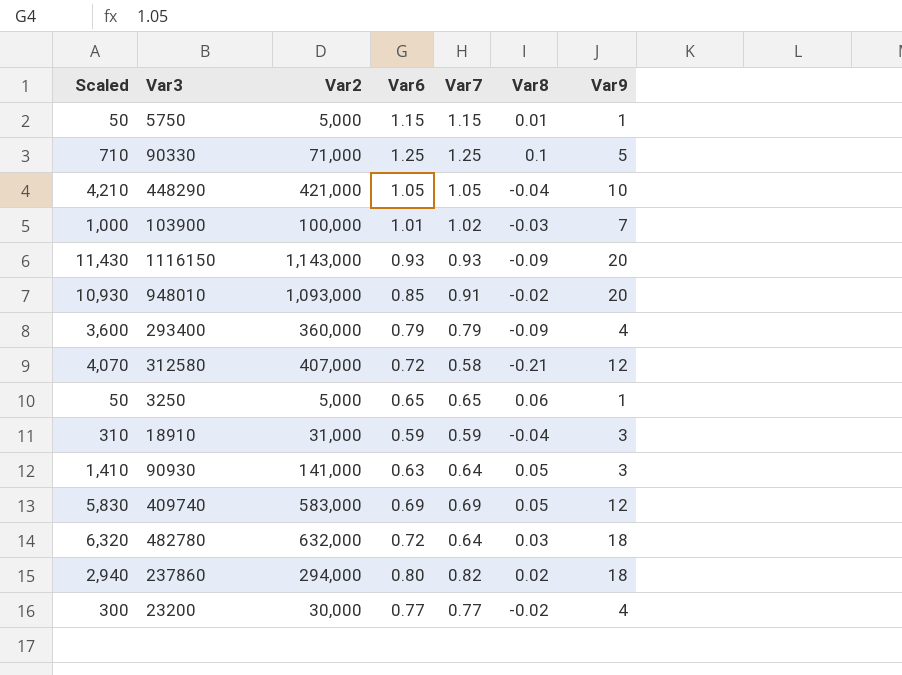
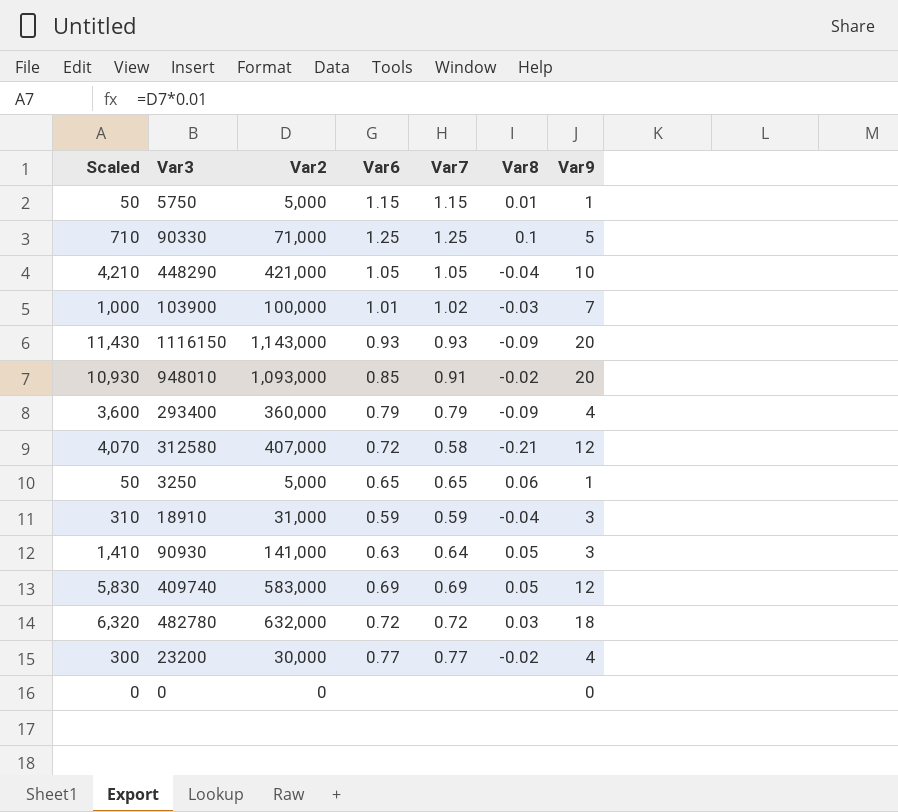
row 237860: 2,940 | 294,000 | 0.80 | 0.82 | 0.02 | 18 -> none
482780 | Var7: 0.64 -> 0.72
row 0: none -> 0 | 0 | none | none | none | 0

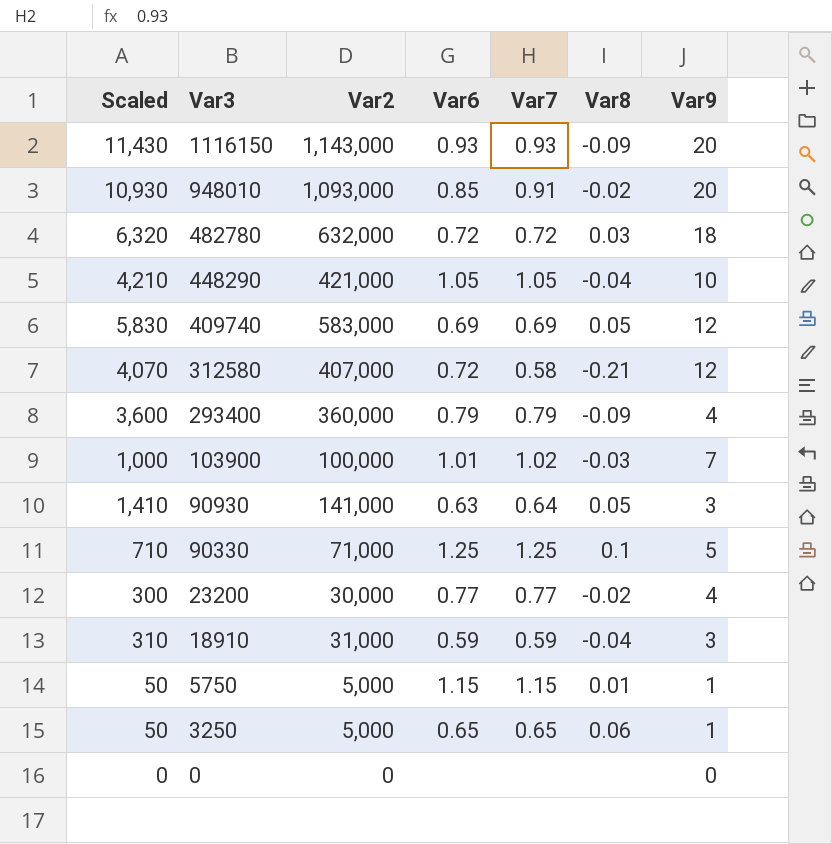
row order: none -> Var3 descending

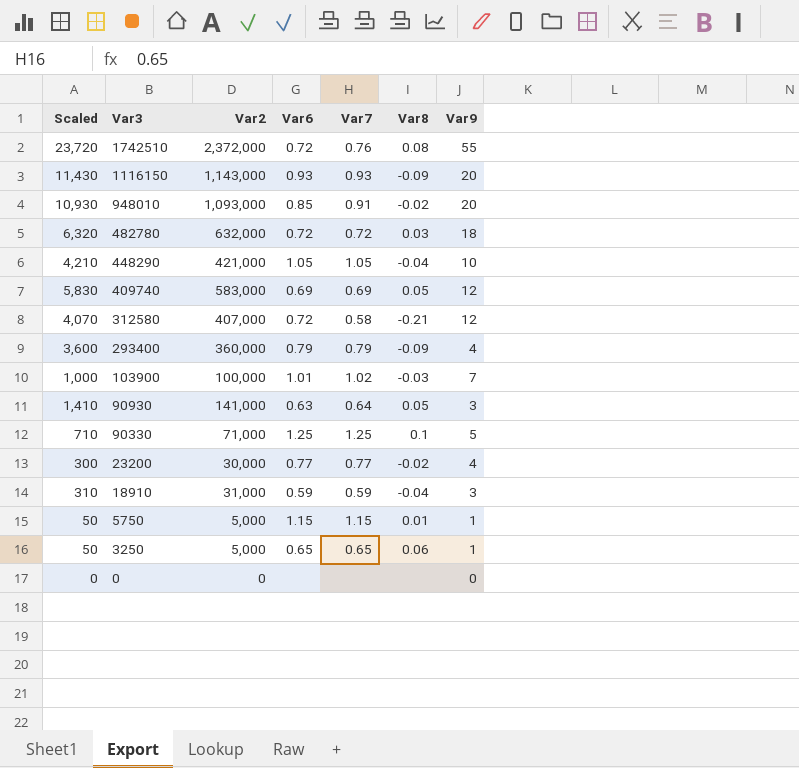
row 1742510: none -> 23,720 | 2,372,000 | 0.72 | 0.76 | 0.08 | 55

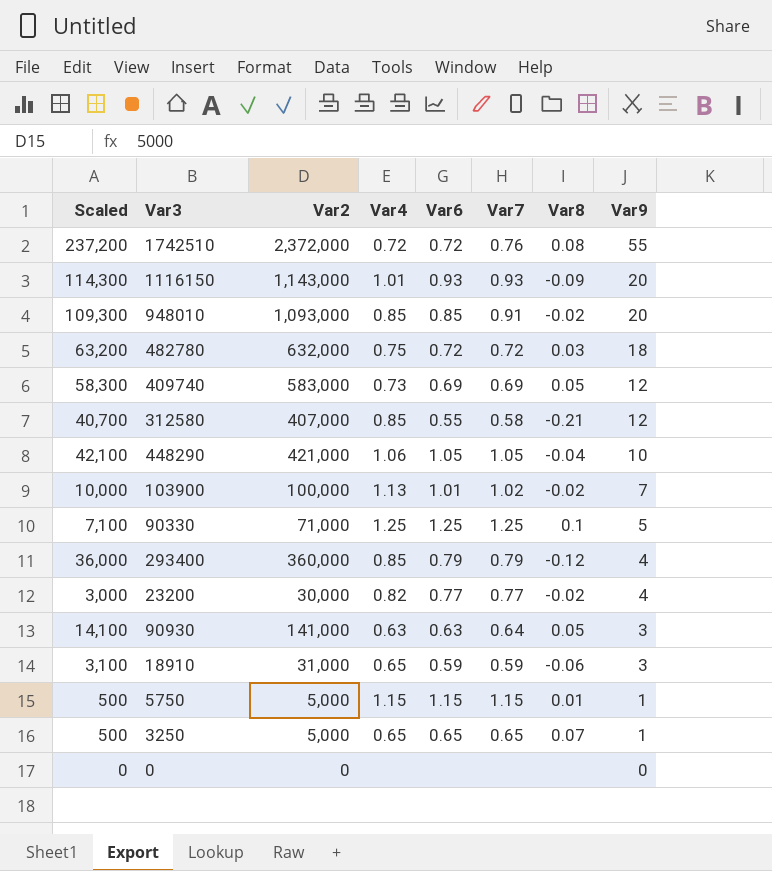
row order: Var3 descending -> Var9 descending
column Scaled | formula: [Var2] * 0.01 -> [Var2] * 0.1
column Var4 | position: none -> 4
312580 | Var6: 0.72 -> 0.55
103900 | Var8: -0.03 -> -0.02
293400 | Var8: -0.09 -> -0.12
18910 | Var8: -0.04 -> -0.06
3250 | Var8: 0.06 -> 0.07

